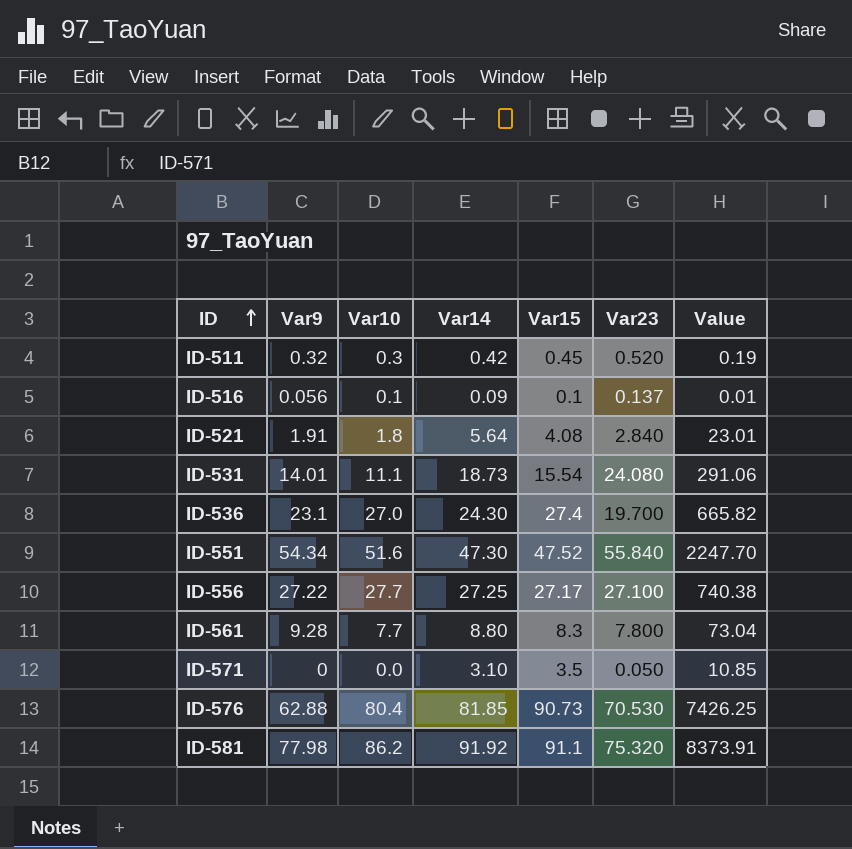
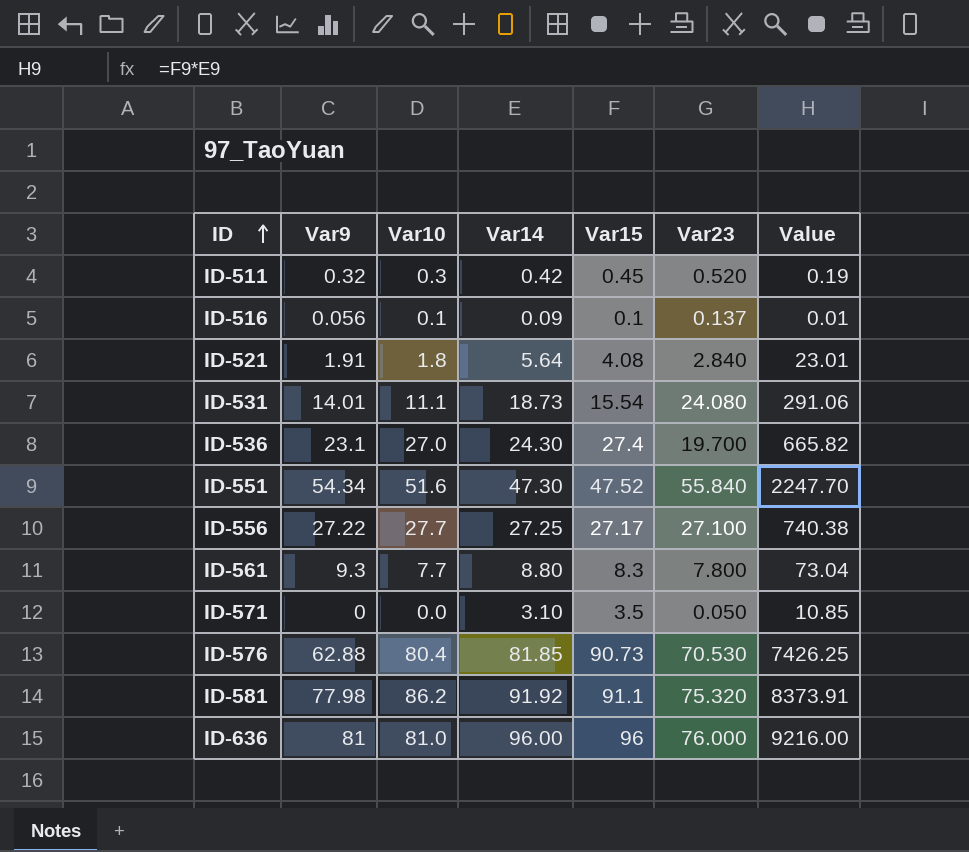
ID-561 | Var9: 9.28 -> 9.3
row ID-636: none -> 81 | 81.0 | 96.00 | 96 | 76.000 | 9216.00

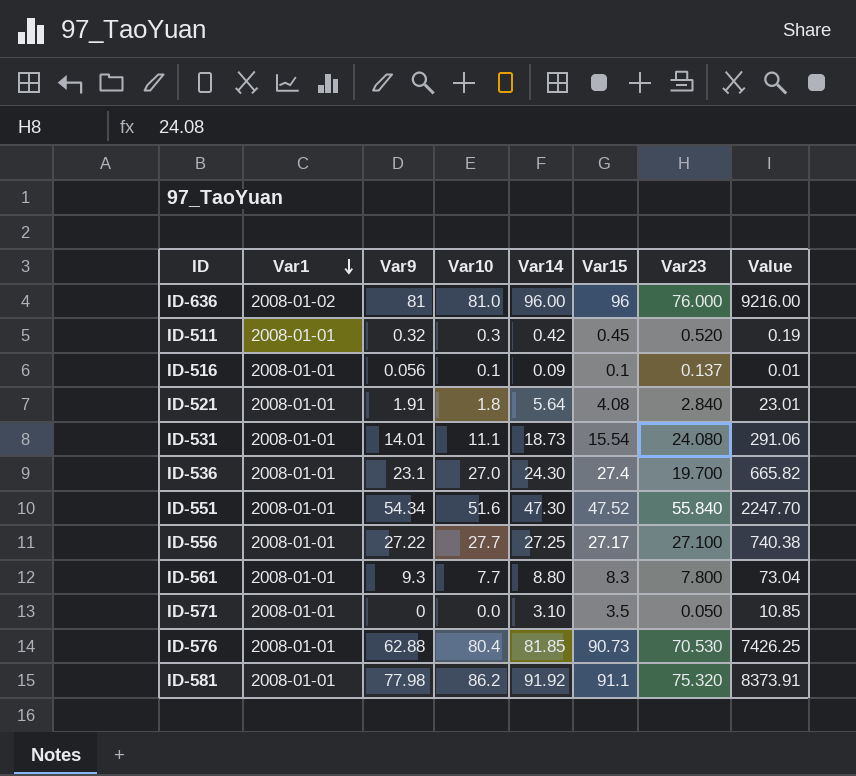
row order: ID ascending -> Var1 descending
column Var1 | position: none -> 2

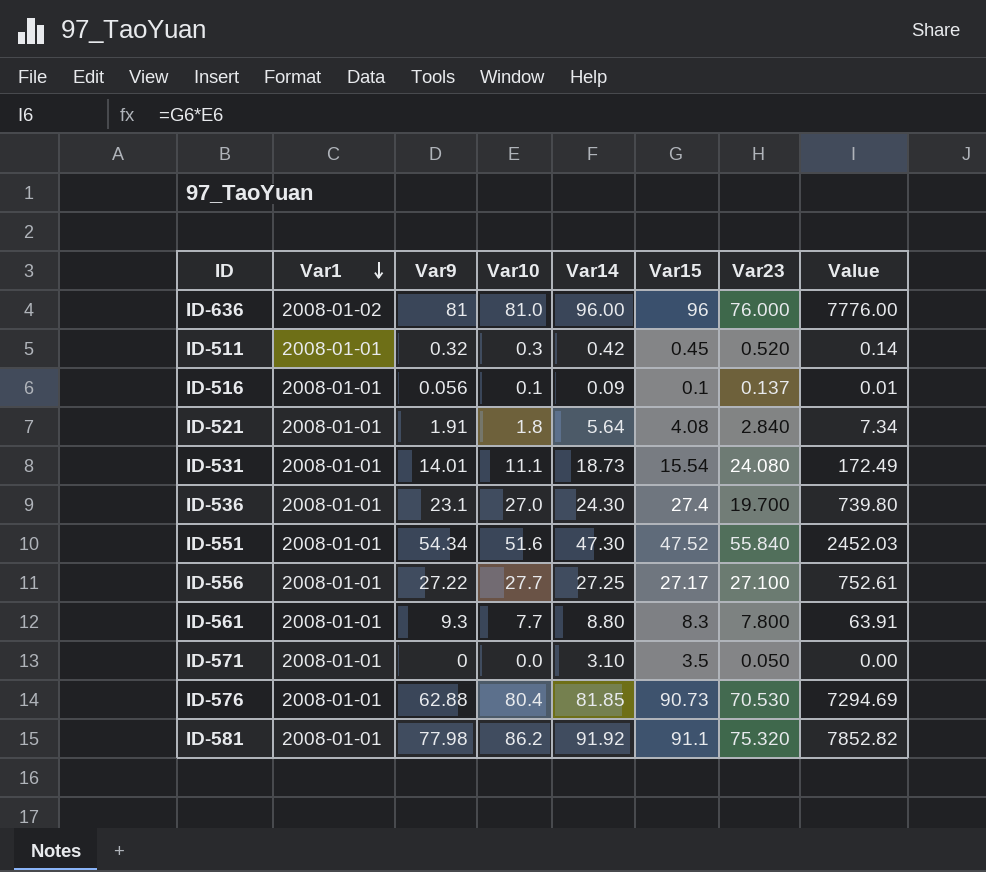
column Value | formula: [Var14] * [Var15] -> [Var10] * [Var15]

